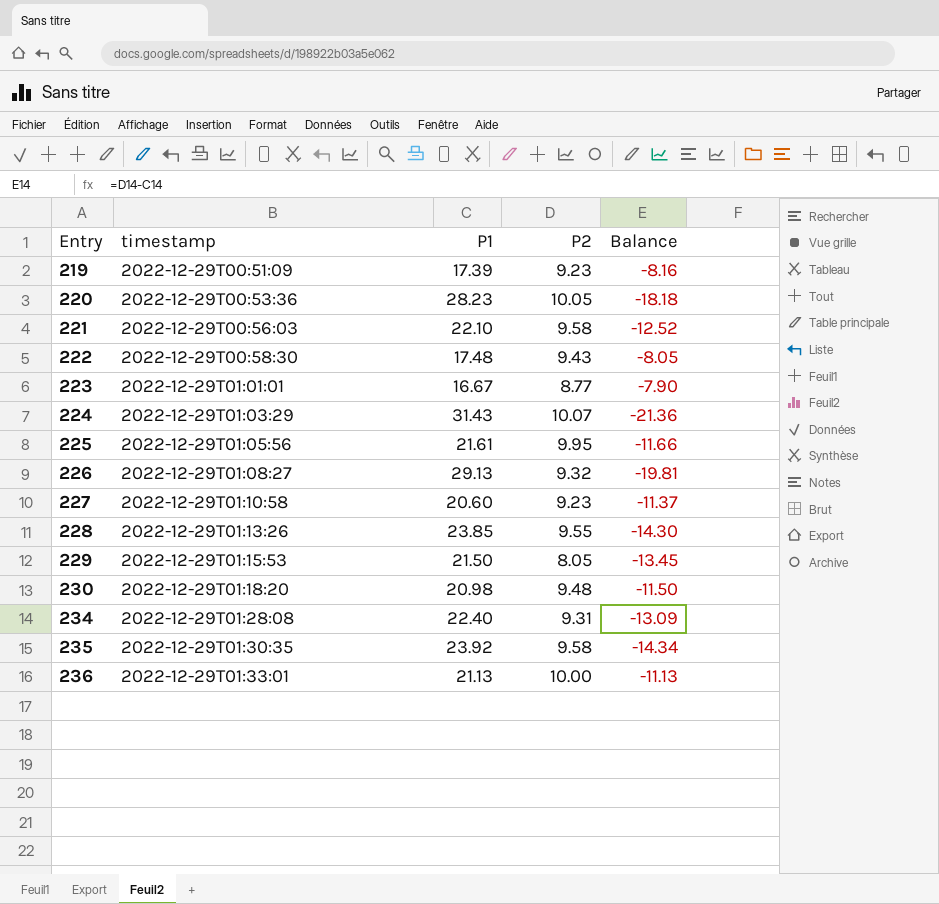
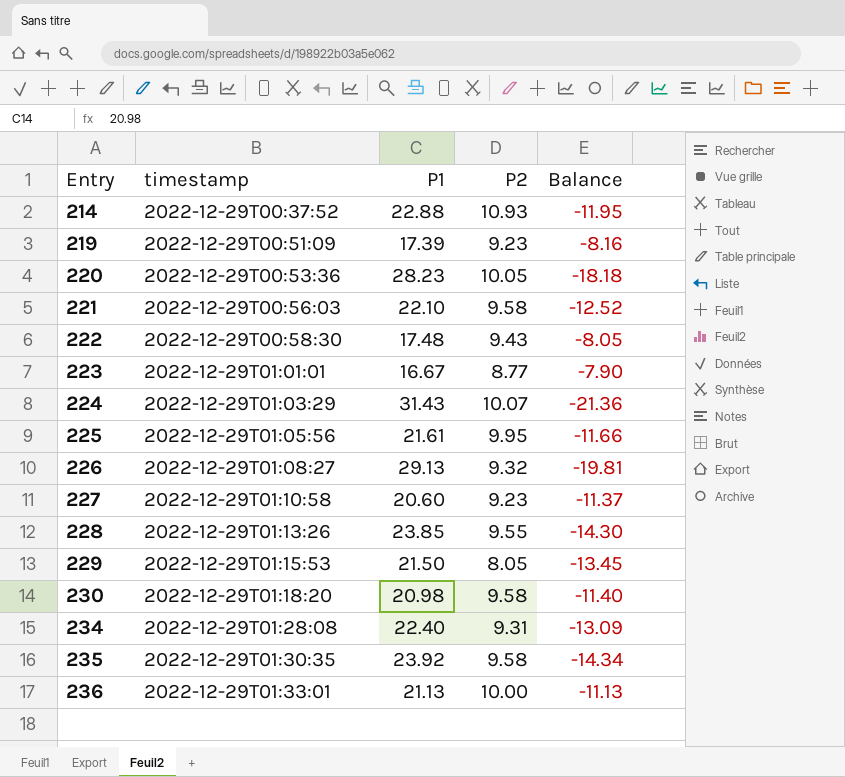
row 214: none -> 2022-12-29T00:37:52 | 22.88 | 10.93 | -11.95
230 | P2: 9.48 -> 9.58
230 | Balance: -11.50 -> -11.40

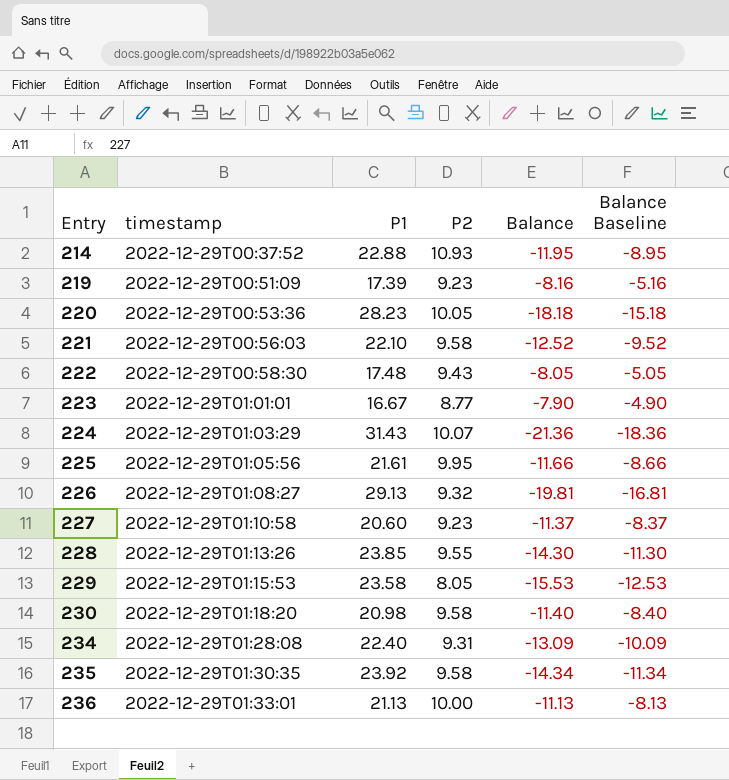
column Balance Baseline | formula: none -> [Balance] + 3
229 | P1: 21.50 -> 23.58
229 | Balance: -13.45 -> -15.53

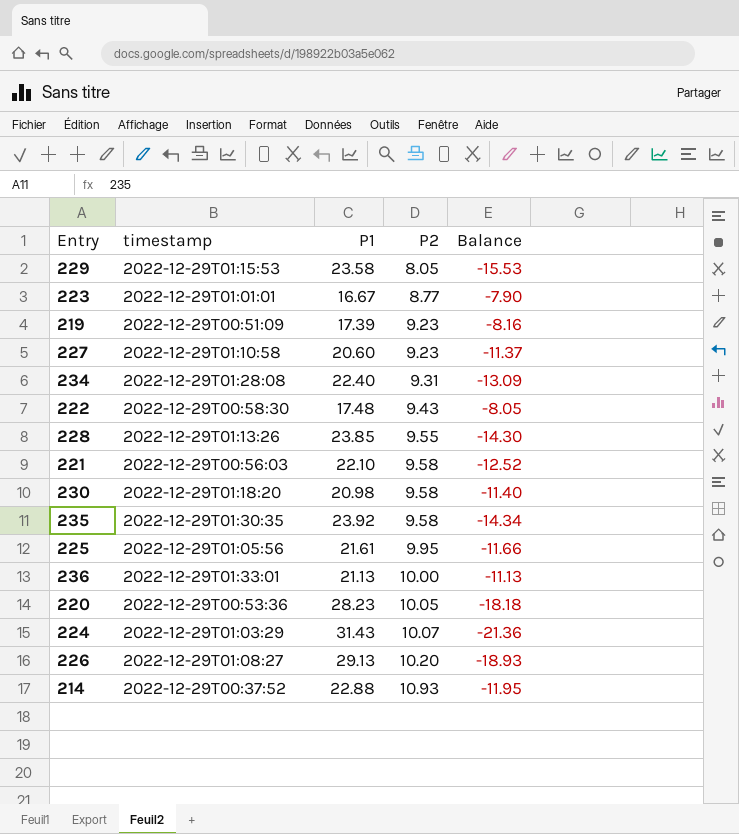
row order: Entry ascending -> P2 ascending
column Balance Baseline | formula: [Balance] + 3 -> none
226 | P2: 9.32 -> 10.20
226 | Balance: -19.81 -> -18.93

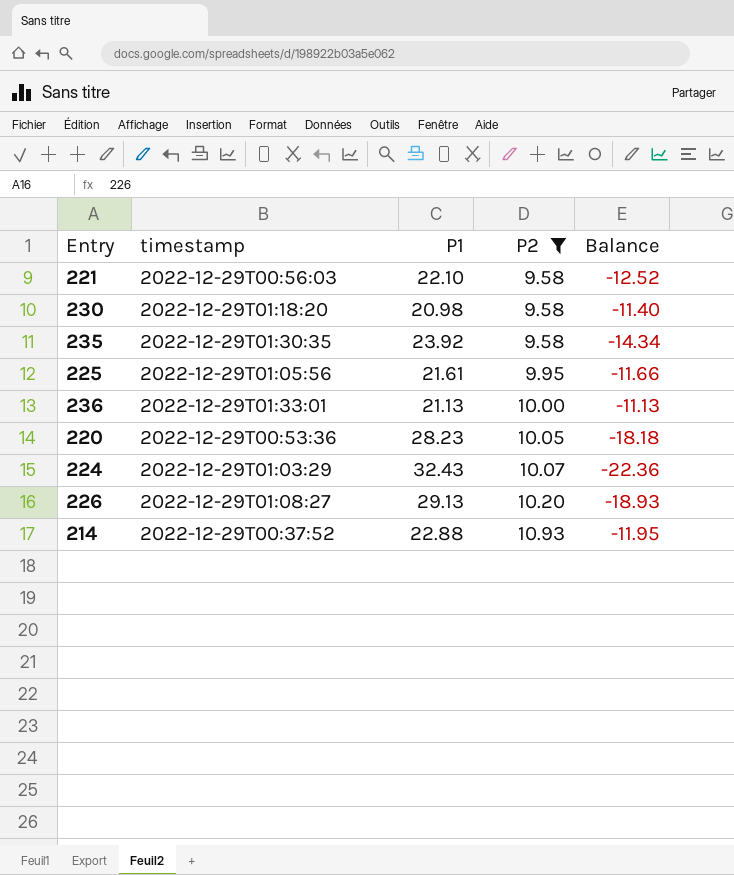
filter: none -> P2 >= 9.58
224 | P1: 31.43 -> 32.43
224 | Balance: -21.36 -> -22.36

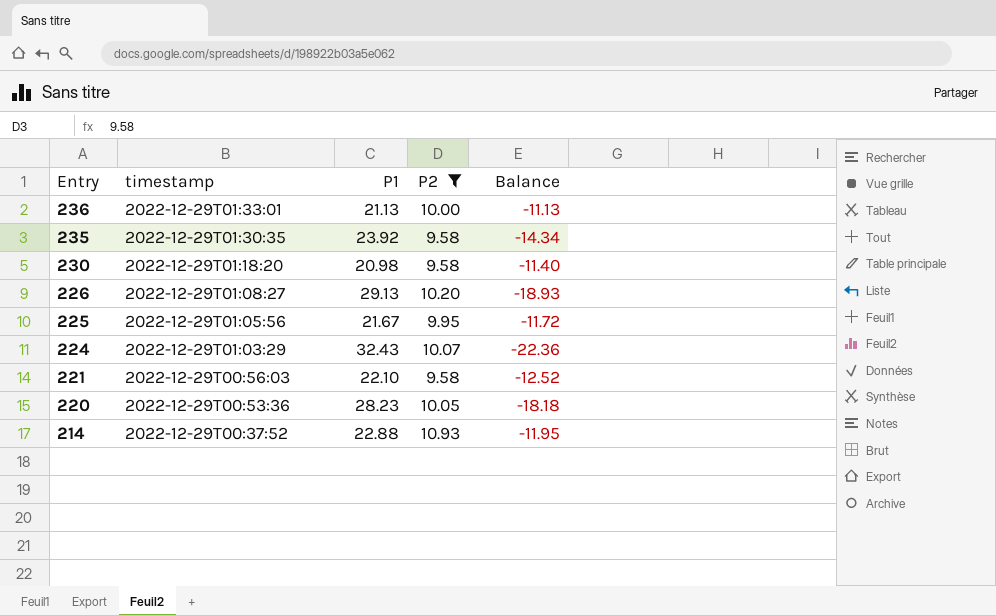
row order: P2 ascending -> Entry descending
225 | P1: 21.61 -> 21.67
225 | Balance: -11.66 -> -11.72

